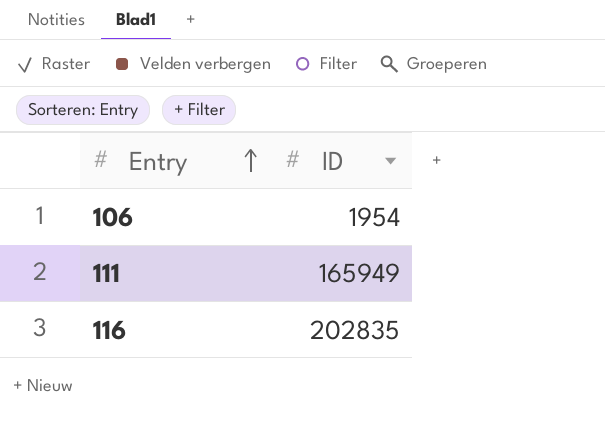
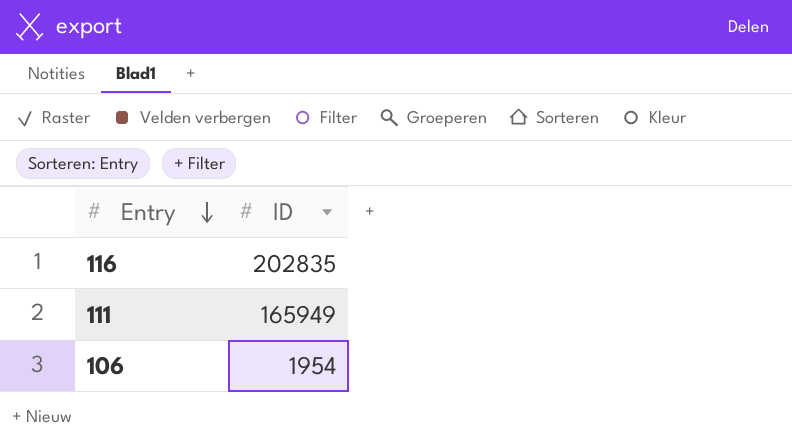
row order: Entry ascending -> Entry descending

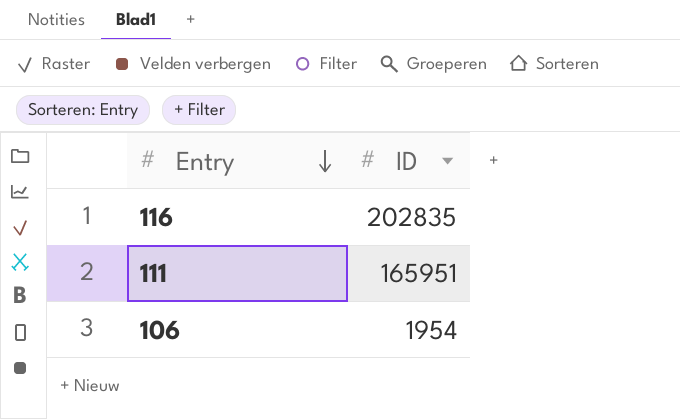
111 | ID: 165949 -> 165951

